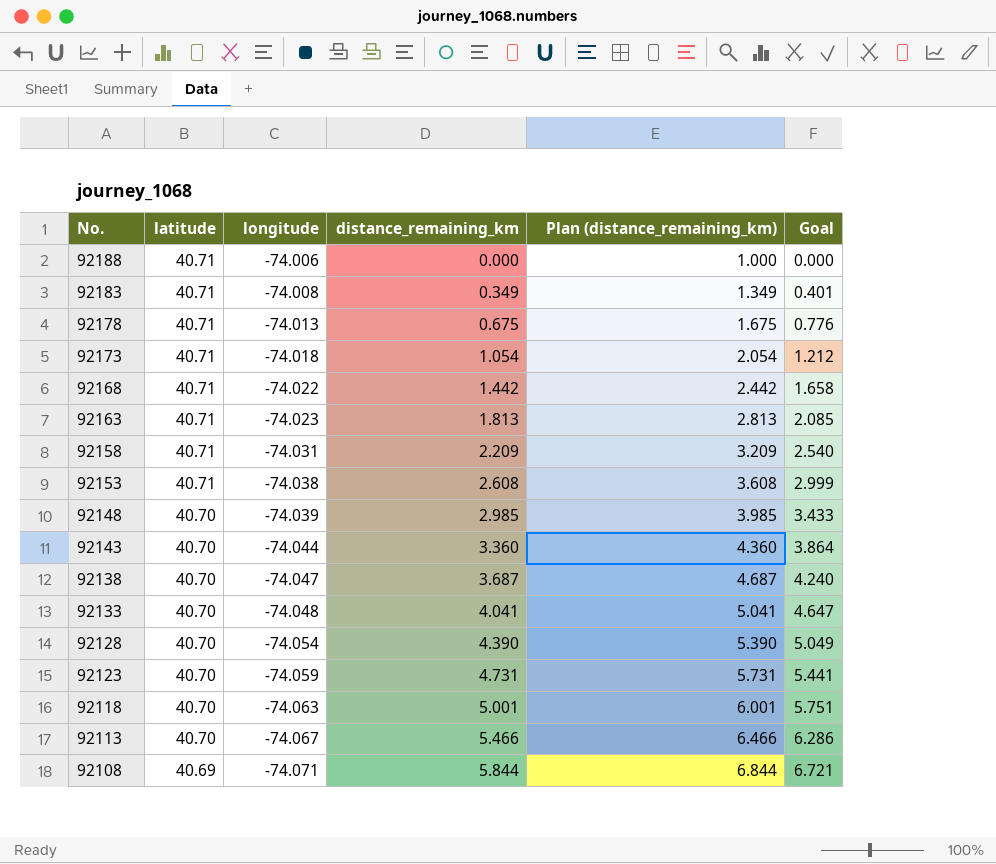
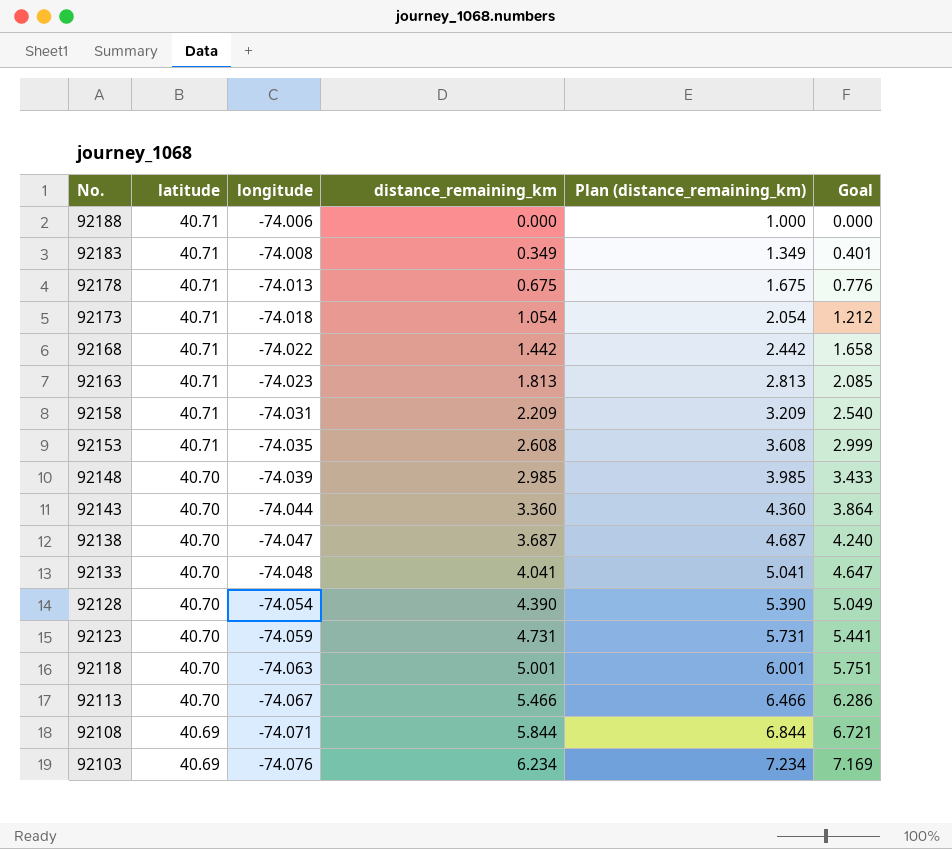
92153 | longitude: -74.038 -> -74.035
row 92103: none -> 40.69 | -74.076 | 6.234 | 7.234 | 7.169

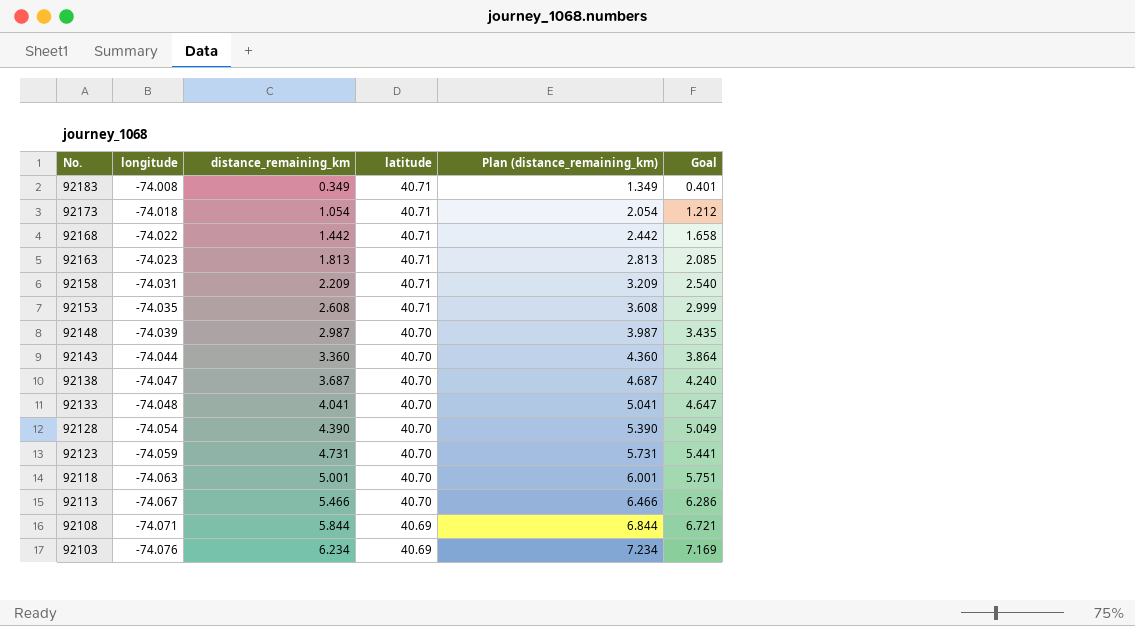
column latitude | position: 2 -> 4
row 92188: 40.71 | -74.006 | 0.000 | 1.000 | 0.000 -> none
row 92178: 40.71 | -74.013 | 0.675 | 1.675 | 0.776 -> none
92148 | distance_remaining_km: 2.985 -> 2.987
92148 | Plan (distance_remaining_km): 3.985 -> 3.987
92148 | Goal: 3.433 -> 3.435

